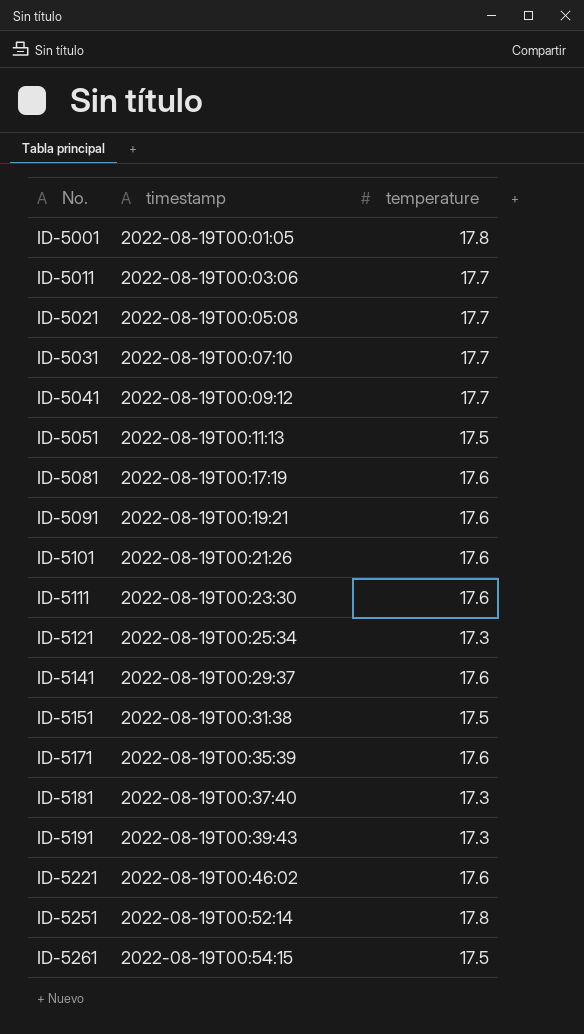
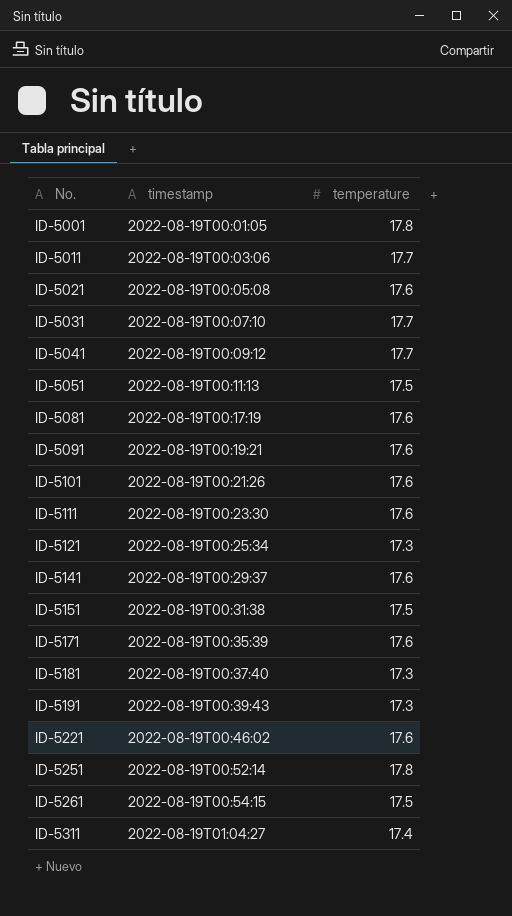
ID-5021 | temperature: 17.7 -> 17.6
row ID-5311: none -> 2022-08-19T01:04:27 | 17.4

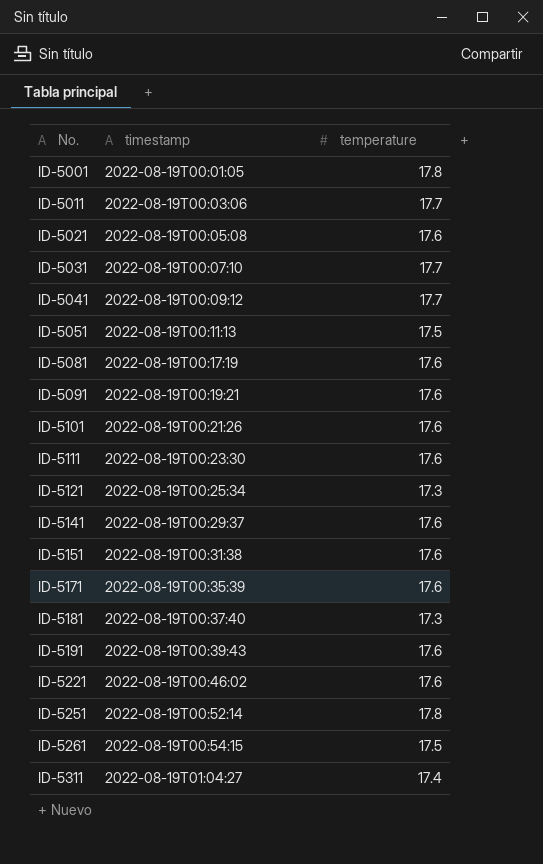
ID-5151 | temperature: 17.5 -> 17.6
ID-5191 | temperature: 17.3 -> 17.6

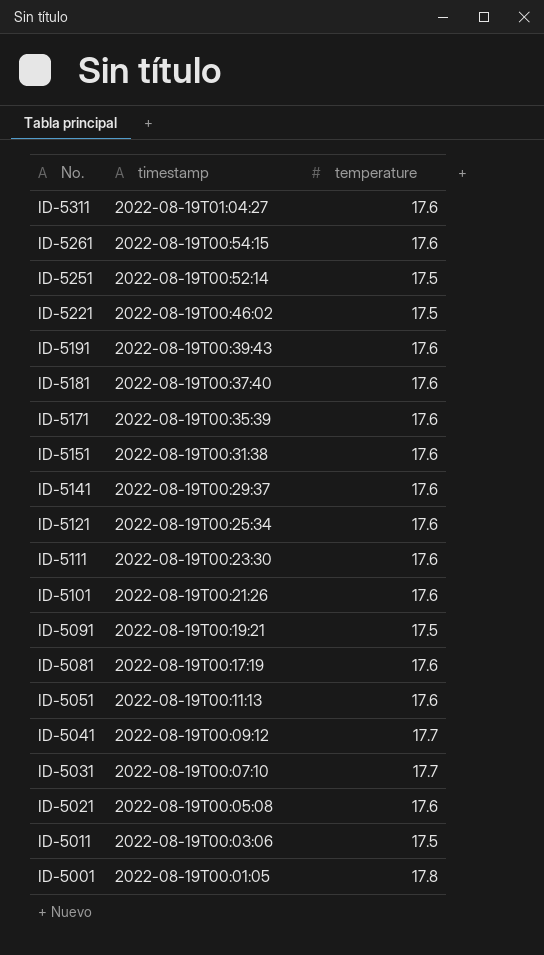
row order: No. ascending -> No. descending
ID-5311 | temperature: 17.4 -> 17.6
ID-5261 | temperature: 17.5 -> 17.6
ID-5251 | temperature: 17.8 -> 17.5
ID-5221 | temperature: 17.6 -> 17.5
ID-5181 | temperature: 17.3 -> 17.6
ID-5121 | temperature: 17.3 -> 17.6
ID-5091 | temperature: 17.6 -> 17.5
ID-5051 | temperature: 17.5 -> 17.6
ID-5011 | temperature: 17.7 -> 17.5

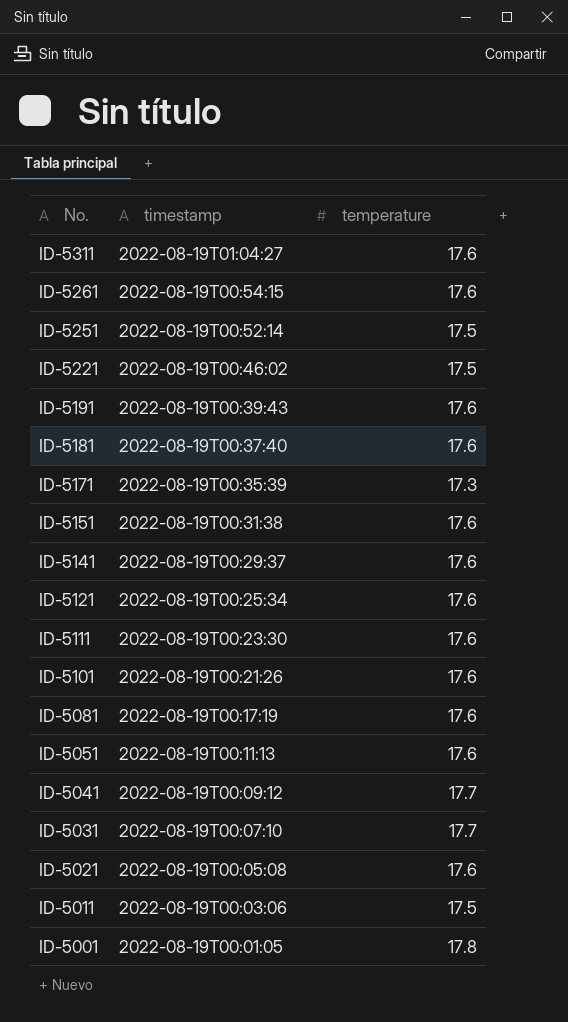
row ID-5091: 2022-08-19T00:19:21 | 17.5 -> none
ID-5171 | temperature: 17.6 -> 17.3

